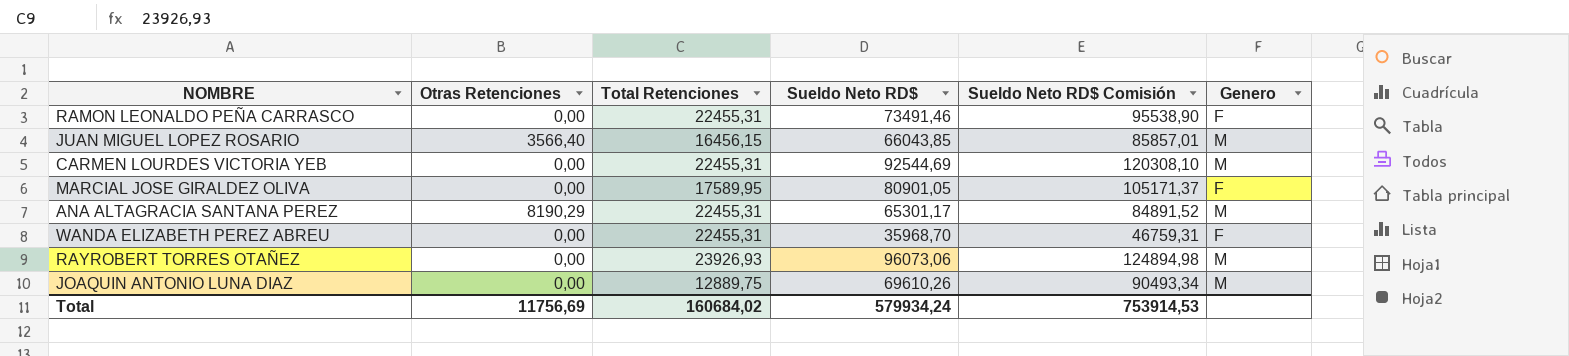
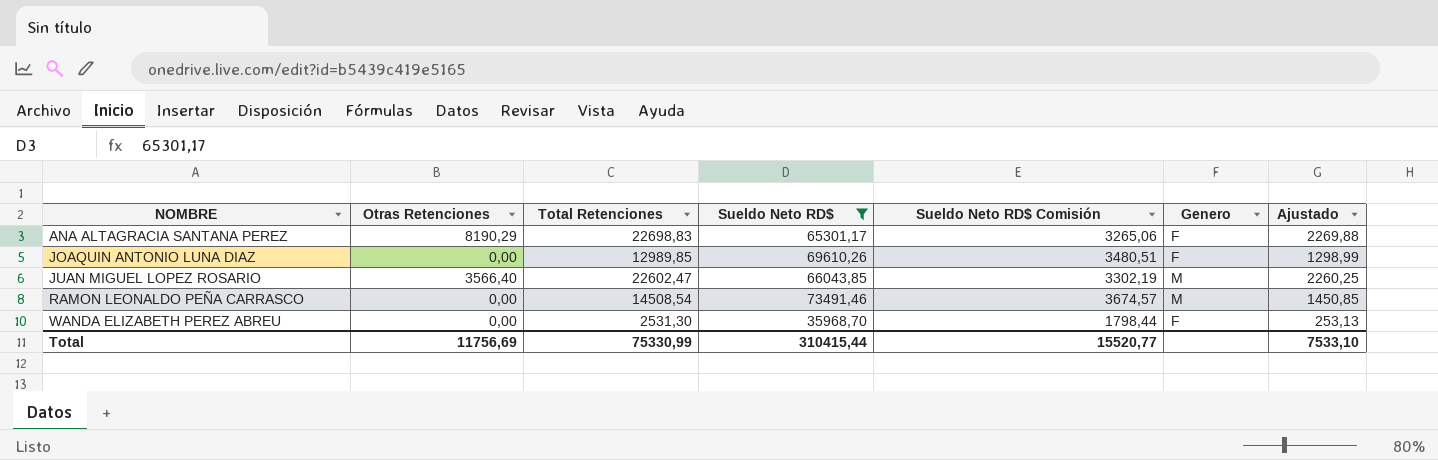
filter: none -> Sueldo Neto RD$ <= 73491,46
row order: none -> NOMBRE ascending
column Sueldo Neto RD$ Comisión | formula: [Sueldo Neto RD$] * 1,3 -> [Sueldo Neto RD$] * 0,05
column Ajustado | formula: none -> [Total Retenciones] * 0,1
ANA ALTAGRACIA SANTANA PEREZ | Total Retenciones: 22455,31 -> 22698,83
ANA ALTAGRACIA SANTANA PEREZ | Genero: M -> F
JOAQUIN ANTONIO LUNA DIAZ | Total Retenciones: 12889,75 -> 12989,85
JOAQUIN ANTONIO LUNA DIAZ | Genero: M -> F
JUAN MIGUEL LOPEZ ROSARIO | Total Retenciones: 16456,15 -> 22602,47
RAMON LEONALDO PEÑA CARRASCO | Total Retenciones: 22455,31 -> 14508,54
RAMON LEONALDO PEÑA CARRASCO | Genero: F -> M
WANDA ELIZABETH PEREZ ABREU | Total Retenciones: 22455,31 -> 2531,30
Total | Total Retenciones: 160684,02 -> 75330,99
Total | Sueldo Neto RD$: 579934,24 -> 310415,44
Total | Sueldo Neto RD$ Comisión: 753914,53 -> 15520,77

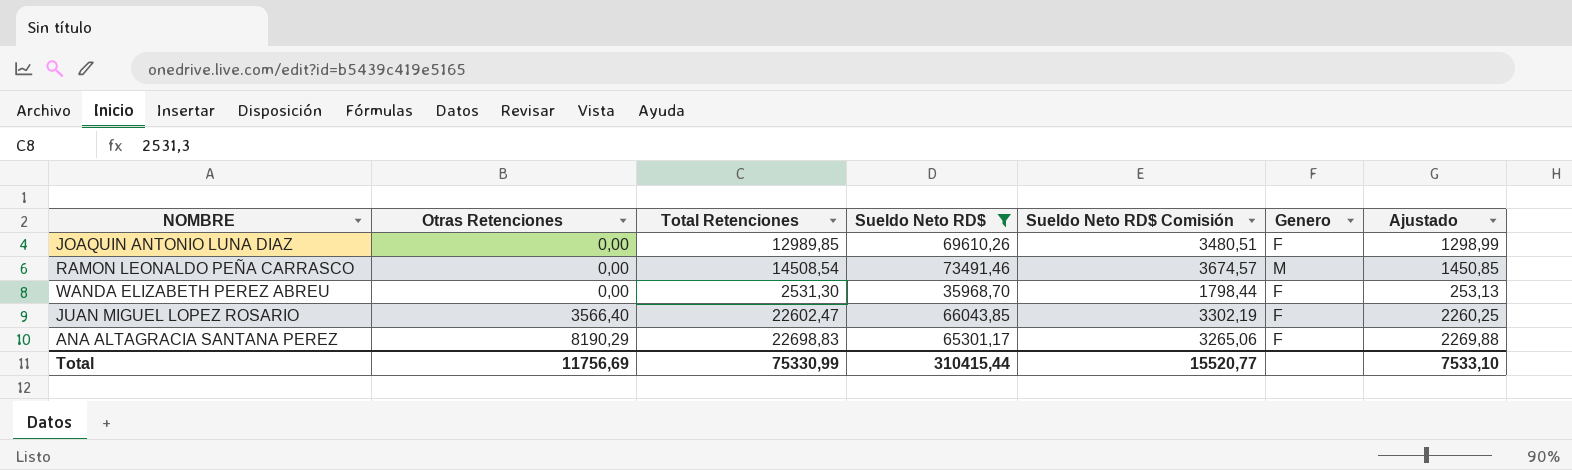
row order: NOMBRE ascending -> Otras Retenciones ascending
JUAN MIGUEL LOPEZ ROSARIO | Genero: M -> F

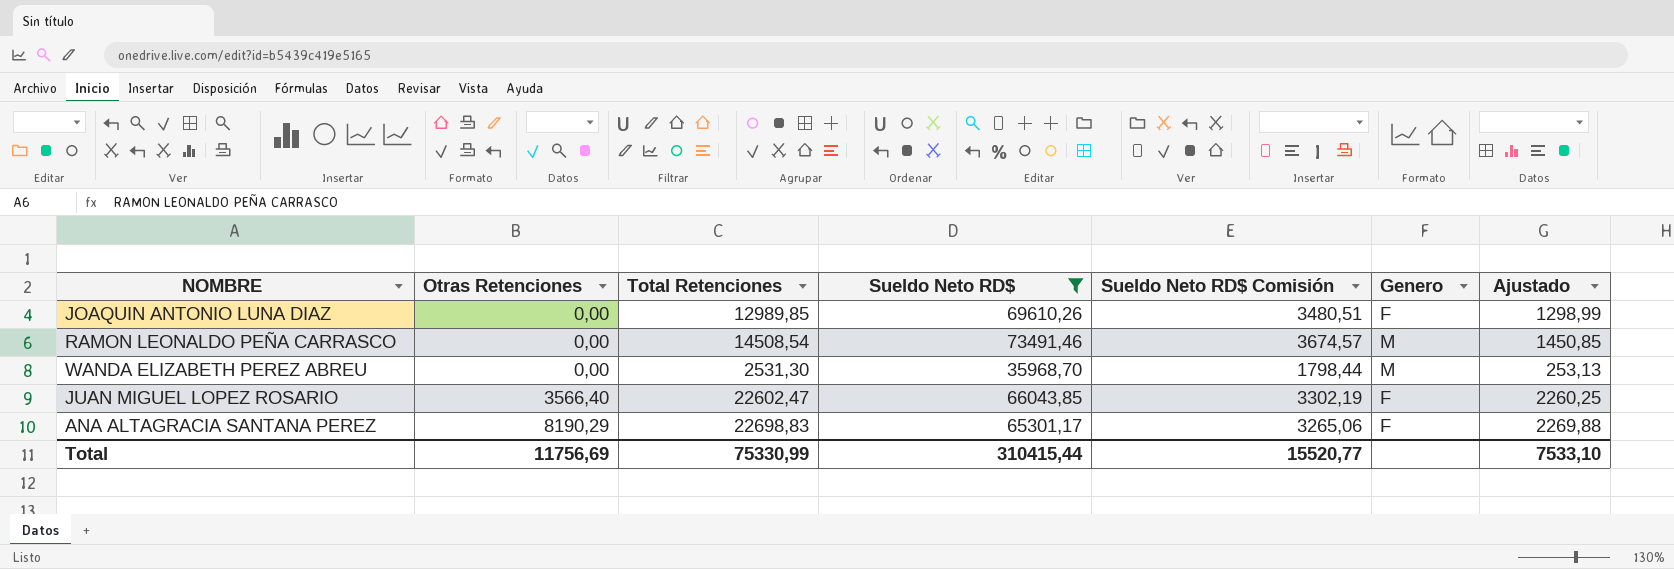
WANDA ELIZABETH PEREZ ABREU | Genero: F -> M

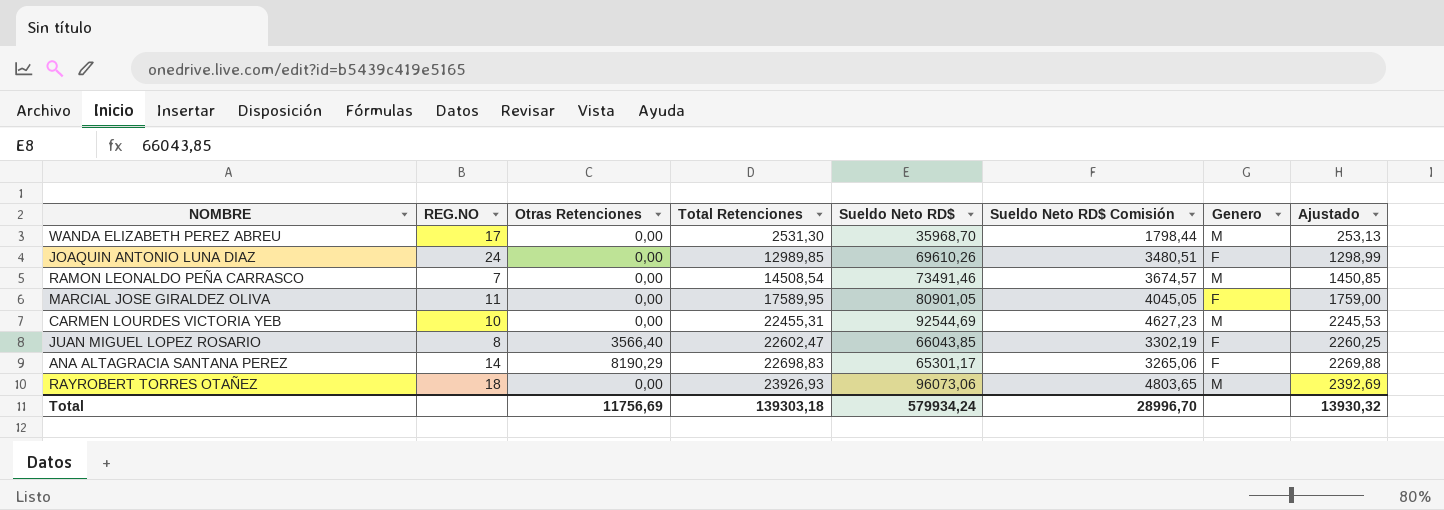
filter: Sueldo Neto RD$ <= 73491,46 -> none
row order: Otras Retenciones ascending -> Total Retenciones ascending
column REG.NO | position: none -> 2
Total | Total Retenciones: 75330,99 -> 139303,18
Total | Sueldo Neto RD$: 310415,44 -> 579934,24
Total | Sueldo Neto RD$ Comisión: 15520,77 -> 28996,70
Total | Ajustado: 7533,10 -> 13930,32

